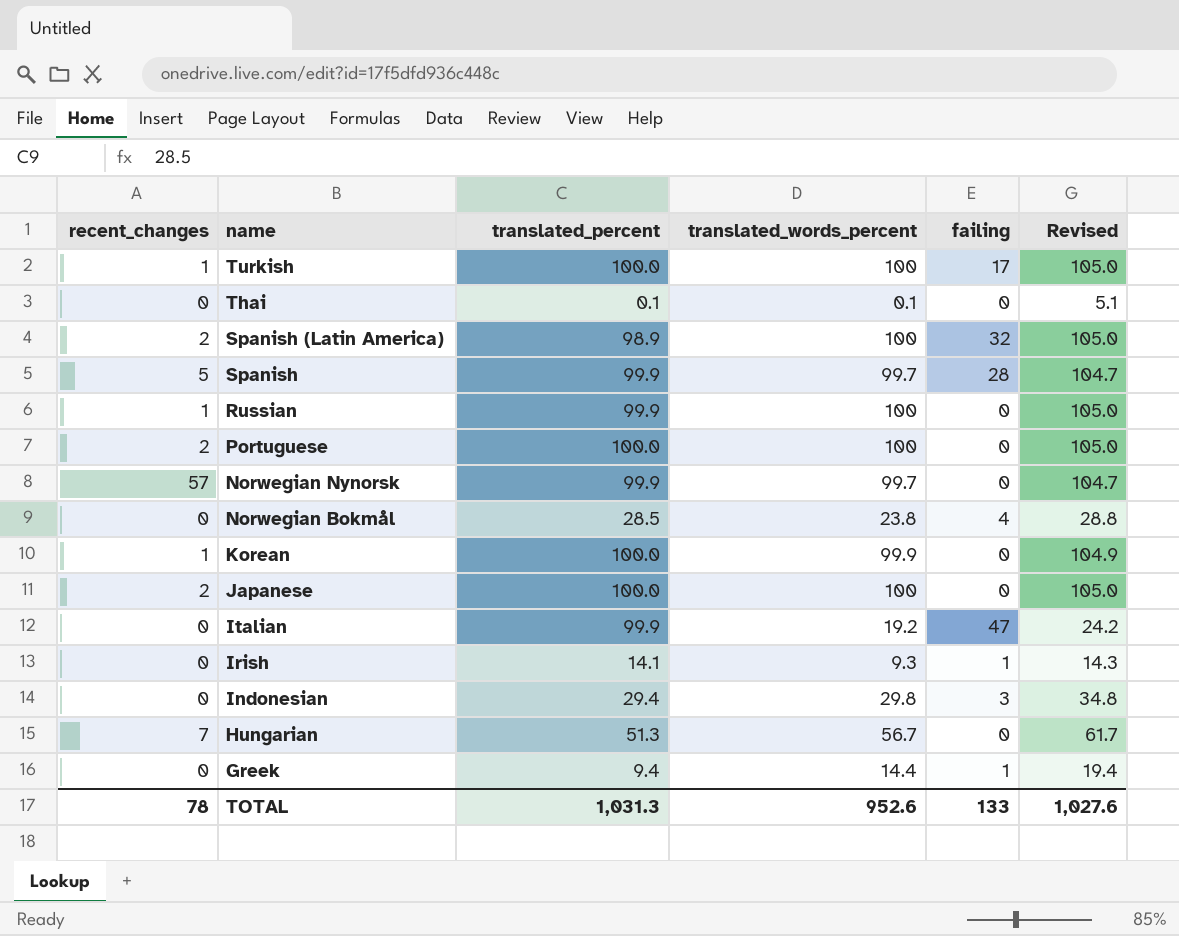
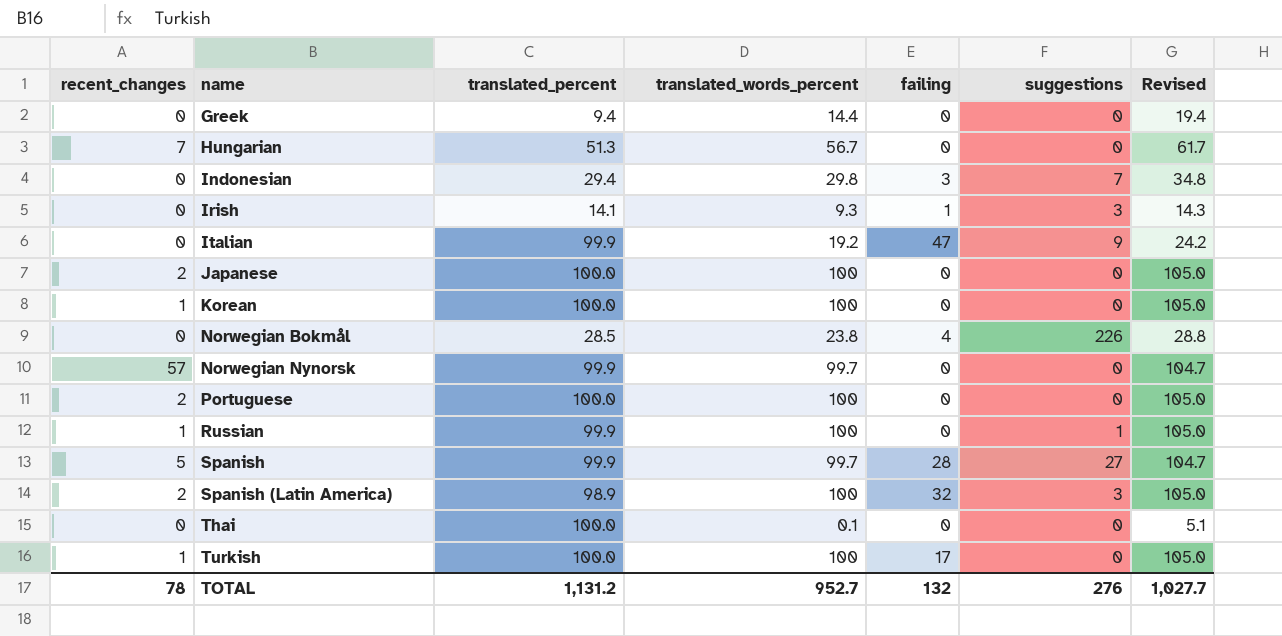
row order: name descending -> name ascending
column suggestions | position: none -> 6
Greek | failing: 1 -> 0
Korean | translated_words_percent: 99.9 -> 100
Korean | Revised: 104.9 -> 105.0
Thai | translated_percent: 0.1 -> 100.0
TOTAL | translated_percent: 1,031.3 -> 1,131.2
TOTAL | translated_words_percent: 952.6 -> 952.7
TOTAL | failing: 133 -> 132
TOTAL | Revised: 1,027.6 -> 1,027.7

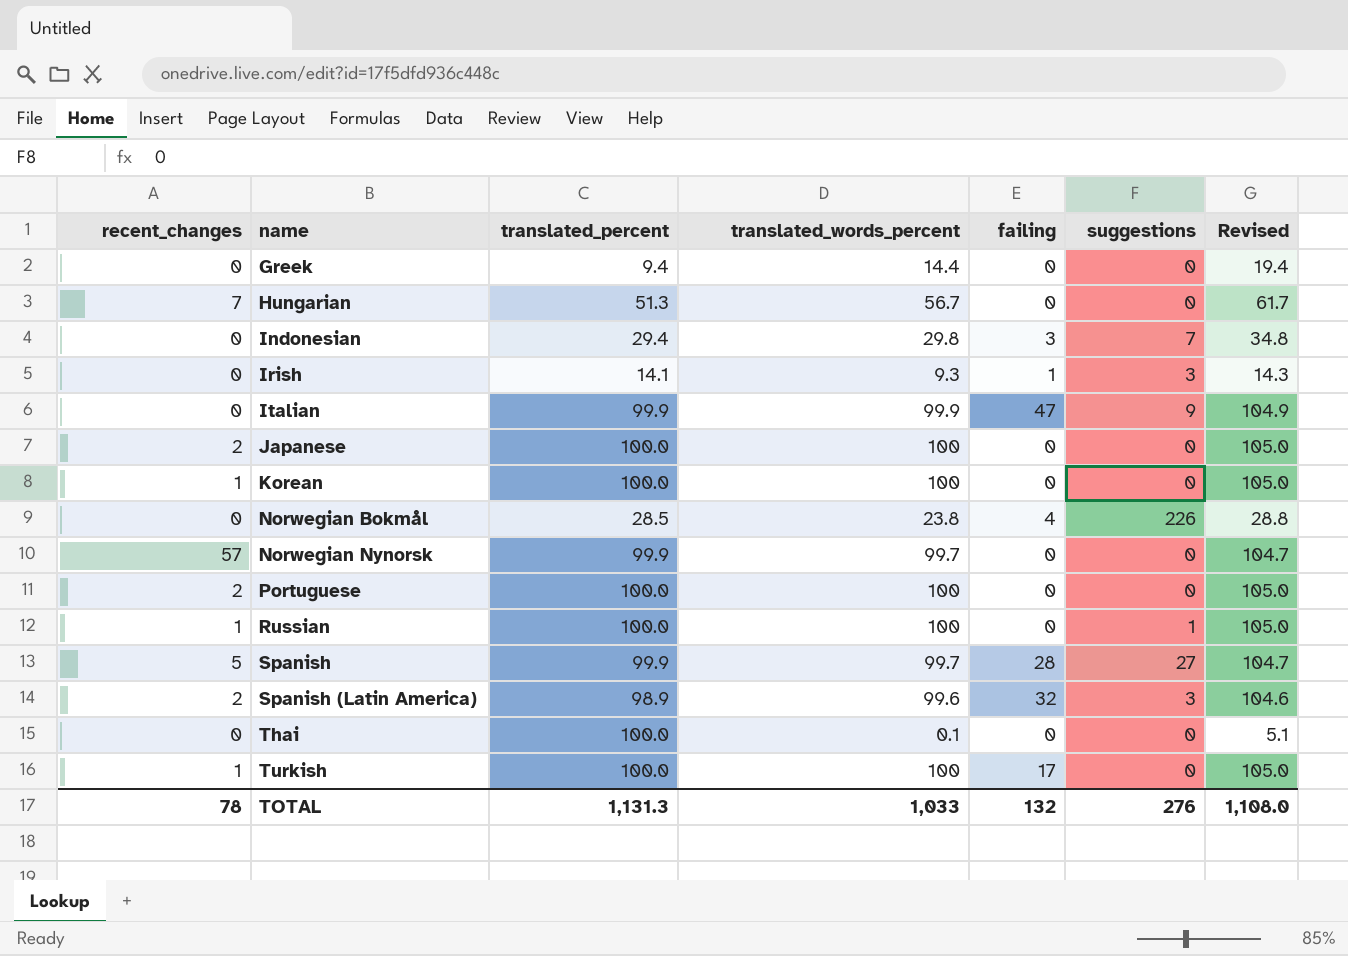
Italian | translated_words_percent: 19.2 -> 99.9
Italian | Revised: 24.2 -> 104.9
Russian | translated_percent: 99.9 -> 100.0
Spanish (Latin America) | translated_words_percent: 100 -> 99.6
Spanish (Latin America) | Revised: 105.0 -> 104.6
TOTAL | translated_percent: 1,131.2 -> 1,131.3
TOTAL | translated_words_percent: 952.7 -> 1,033
TOTAL | Revised: 1,027.7 -> 1,108.0

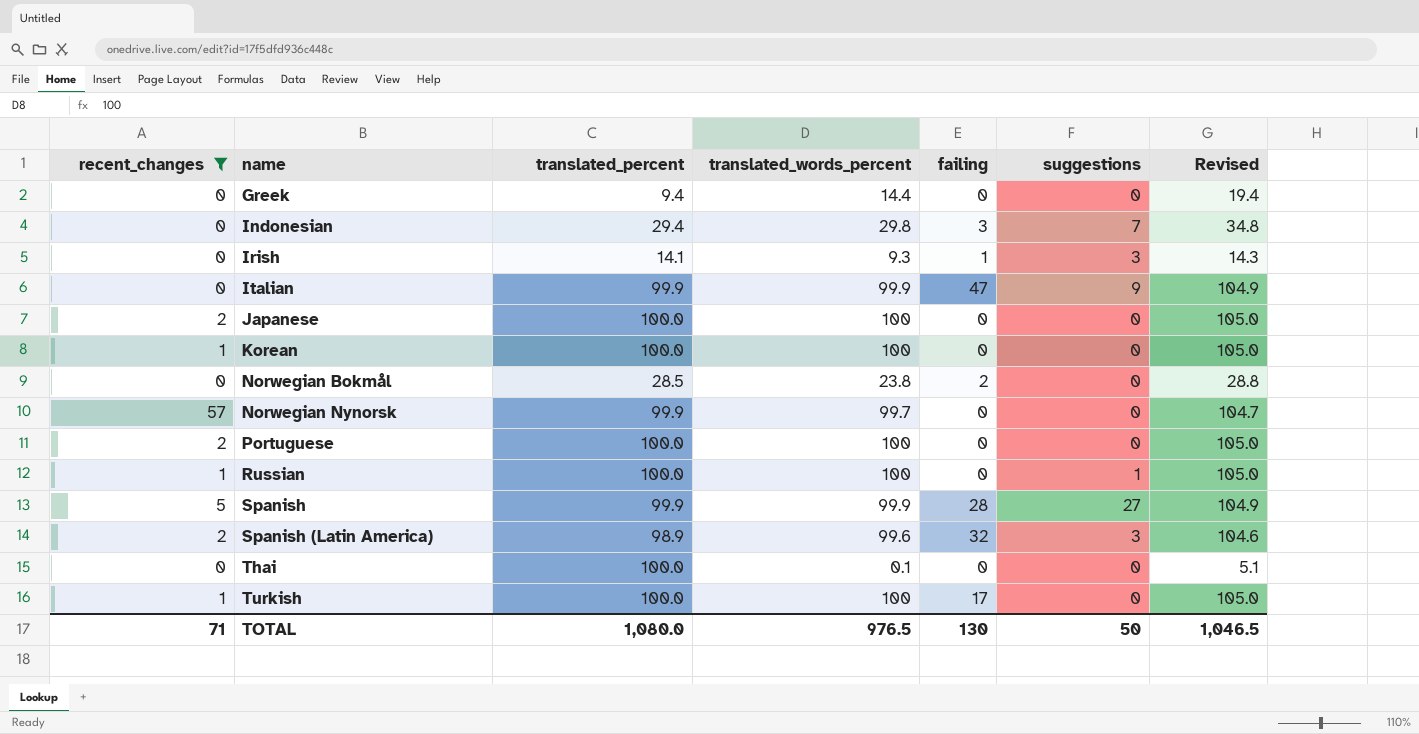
filter: none -> recent_changes != 7
Norwegian Bokmål | failing: 4 -> 2
Norwegian Bokmål | suggestions: 226 -> 0
Spanish | translated_words_percent: 99.7 -> 99.9
Spanish | Revised: 104.7 -> 104.9
TOTAL | recent_changes: 78 -> 71
TOTAL | translated_percent: 1,131.3 -> 1,080.0
TOTAL | translated_words_percent: 1,033 -> 976.5
TOTAL | failing: 132 -> 130
TOTAL | suggestions: 276 -> 50
TOTAL | Revised: 1,108.0 -> 1,046.5

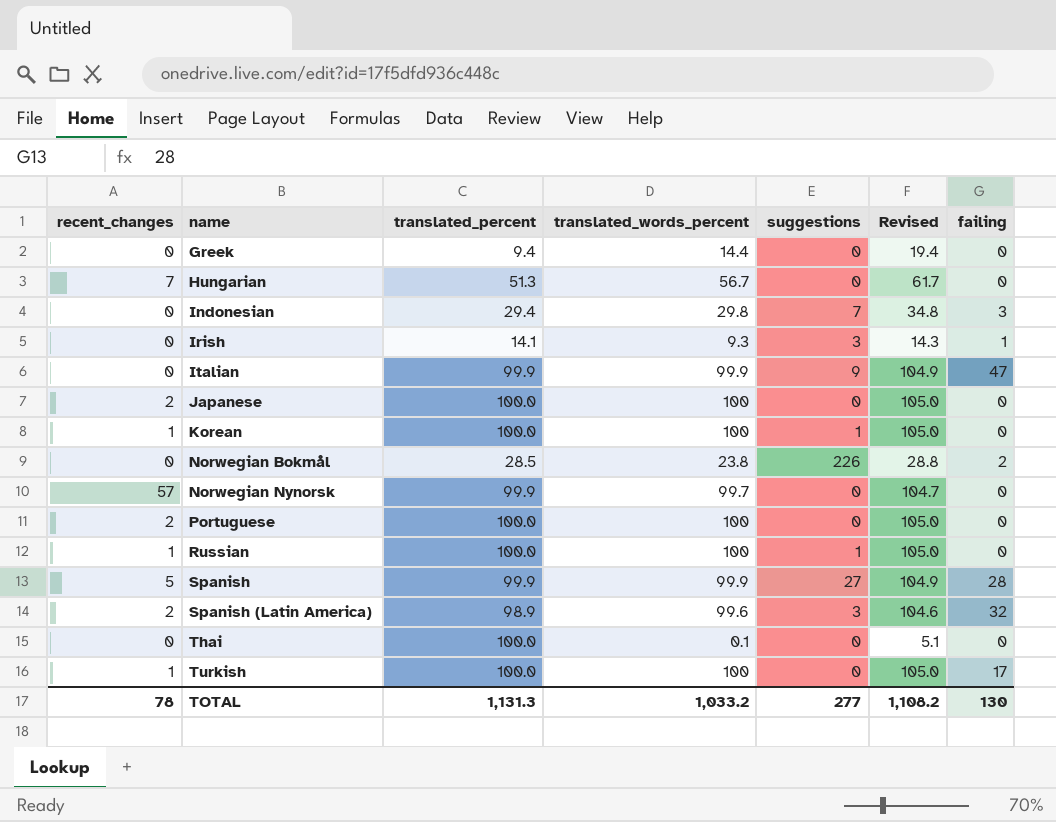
filter: recent_changes != 7 -> none
column failing | position: 5 -> 7
Korean | suggestions: 0 -> 1
Norwegian Bokmål | suggestions: 0 -> 226
TOTAL | recent_changes: 71 -> 78
TOTAL | translated_percent: 1,080.0 -> 1,131.3
TOTAL | translated_words_percent: 976.5 -> 1,033.2
TOTAL | suggestions: 50 -> 277
TOTAL | Revised: 1,046.5 -> 1,108.2

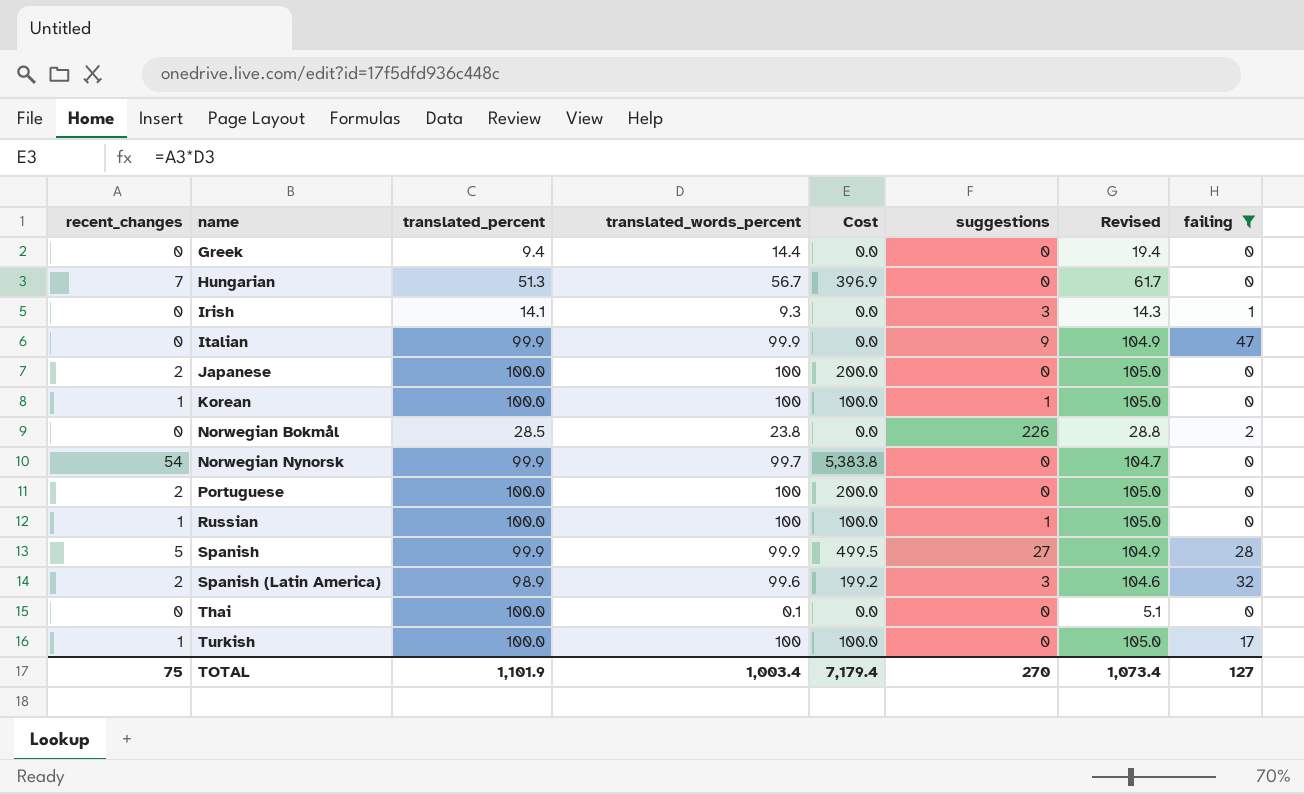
filter: none -> failing != 3
column Cost | formula: none -> [recent_changes] * [translated_words_percent]
Norwegian Nynorsk | recent_changes: 57 -> 54
TOTAL | recent_changes: 78 -> 75
TOTAL | translated_percent: 1,131.3 -> 1,101.9
TOTAL | translated_words_percent: 1,033.2 -> 1,003.4
TOTAL | suggestions: 277 -> 270
TOTAL | Revised: 1,108.2 -> 1,073.4
TOTAL | failing: 130 -> 127

